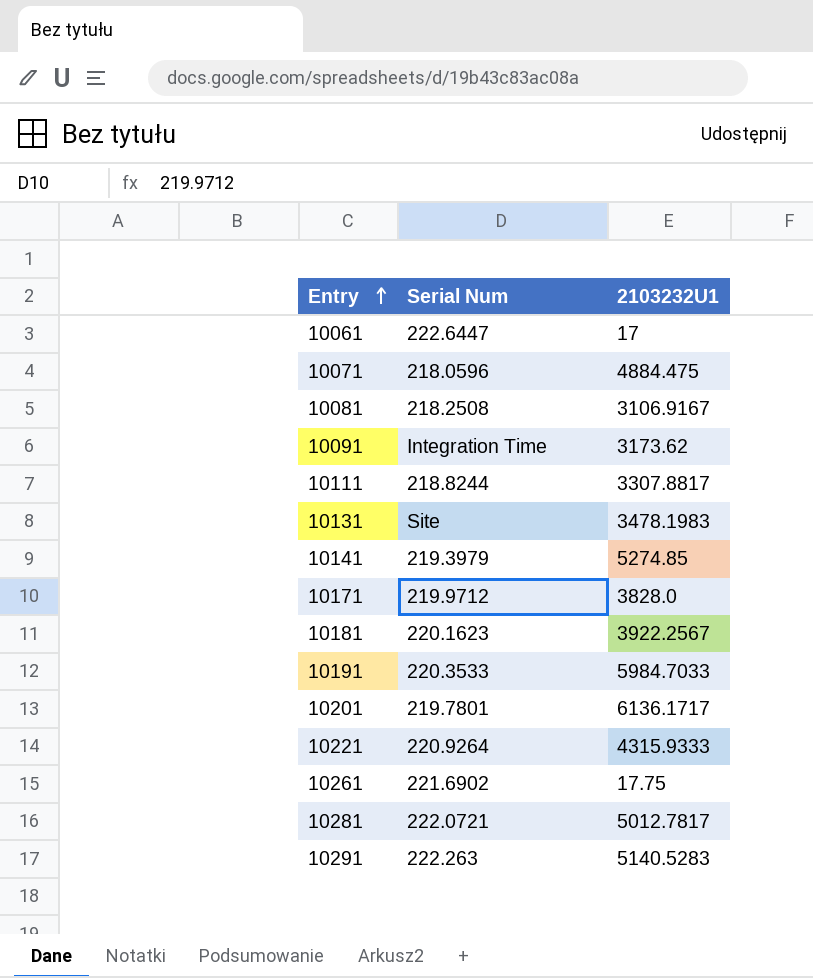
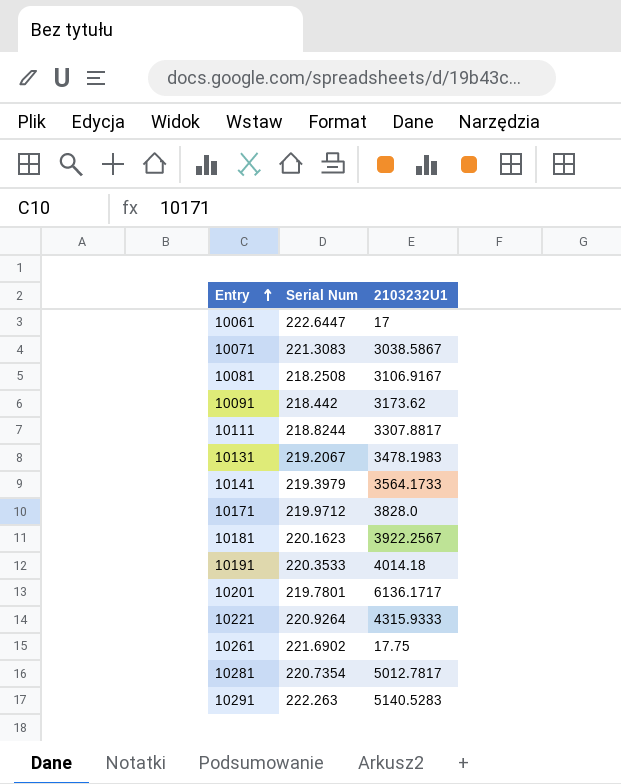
10071 | Serial Num: 218.0596 -> 221.3083
10071 | 2103232U1: 4884.475 -> 3038.5867
10091 | Serial Num: Integration Time -> 218.442
10131 | Serial Num: Site -> 219.2067
10141 | 2103232U1: 5274.85 -> 3564.1733
10191 | 2103232U1: 5984.7033 -> 4014.18
10281 | Serial Num: 222.0721 -> 220.7354

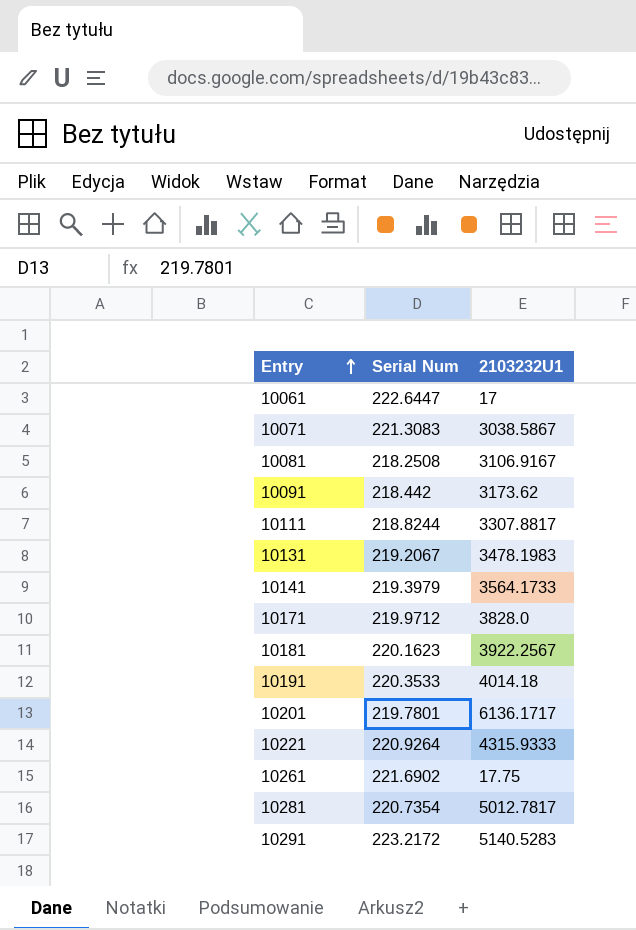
10291 | Serial Num: 222.263 -> 223.2172

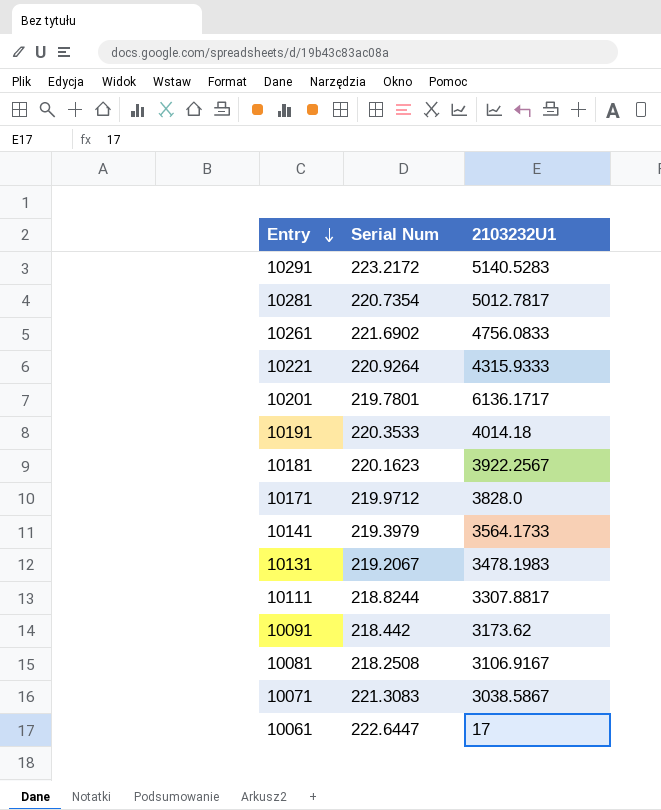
row order: Entry ascending -> Entry descending
10261 | 2103232U1: 17.75 -> 4756.0833

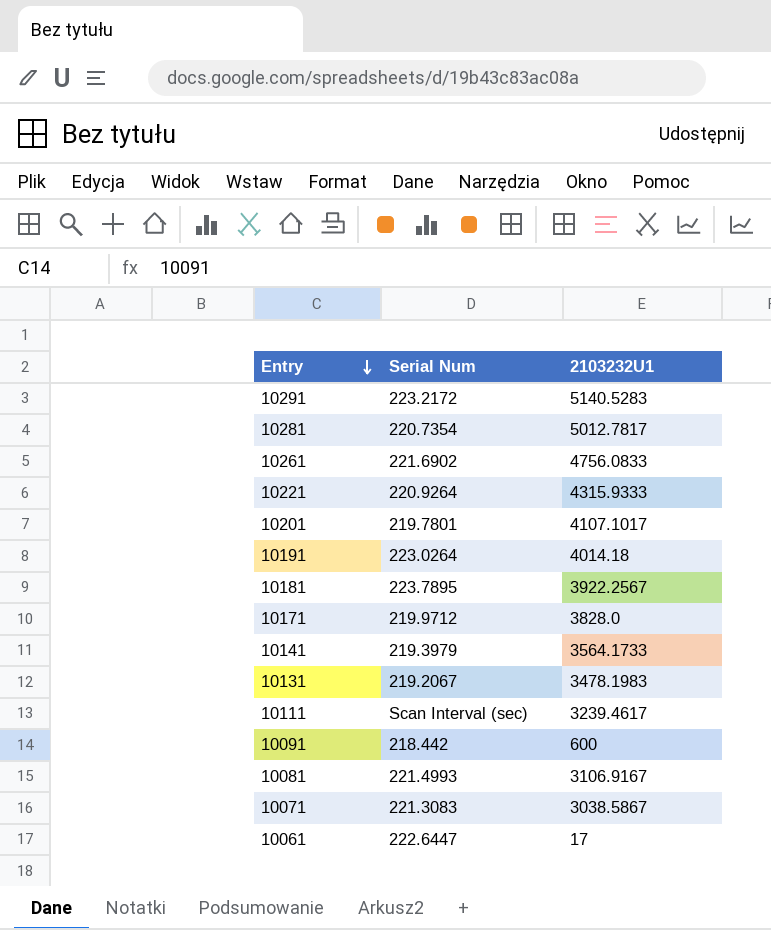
10201 | 2103232U1: 6136.1717 -> 4107.1017
10191 | Serial Num: 220.3533 -> 223.0264
10181 | Serial Num: 220.1623 -> 223.7895
10111 | Serial Num: 218.8244 -> Scan Interval (sec)
10111 | 2103232U1: 3307.8817 -> 3239.4617
10091 | 2103232U1: 3173.62 -> 600
10081 | Serial Num: 218.2508 -> 221.4993

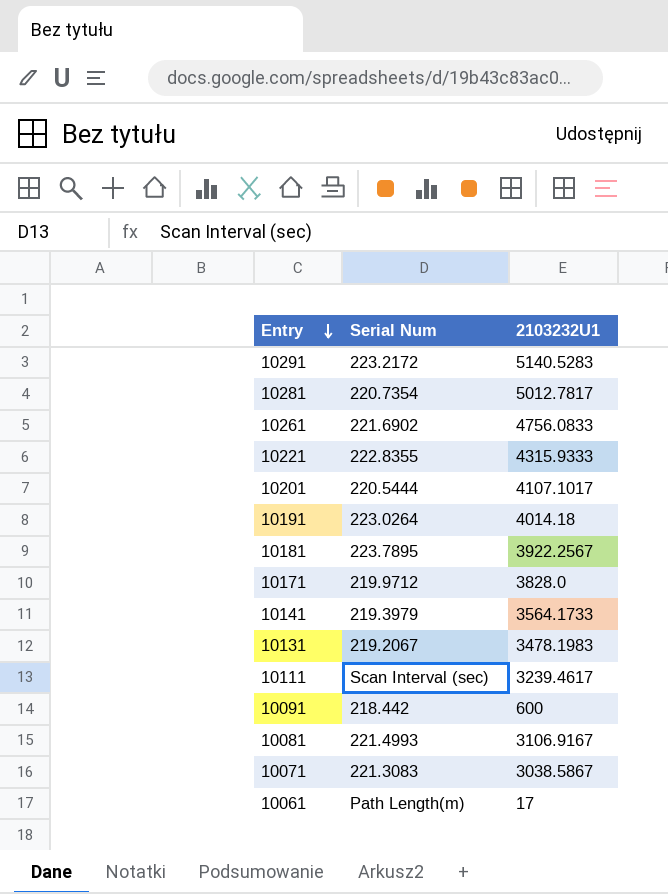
10221 | Serial Num: 220.9264 -> 222.8355
10201 | Serial Num: 219.7801 -> 220.5444
10061 | Serial Num: 222.6447 -> Path Length(m)

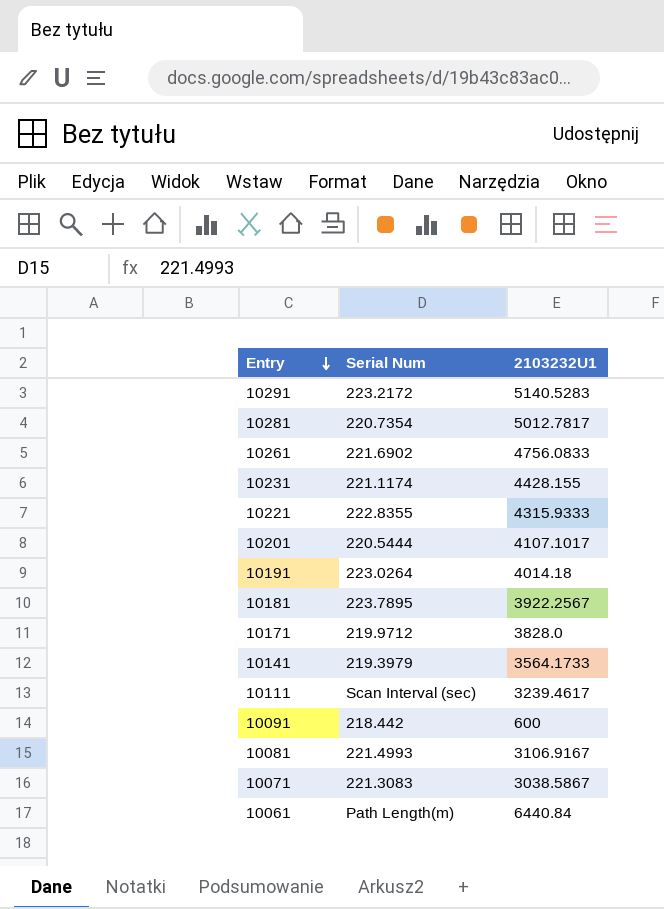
row 10131: 219.2067 | 3478.1983 -> none
row 10231: none -> 221.1174 | 4428.155
10061 | 2103232U1: 17 -> 6440.84

